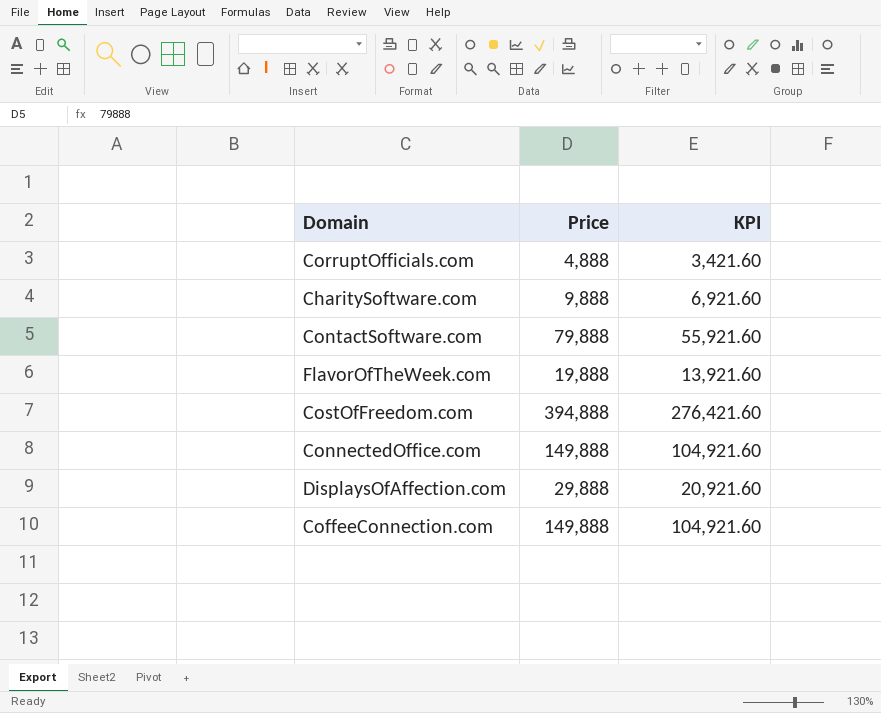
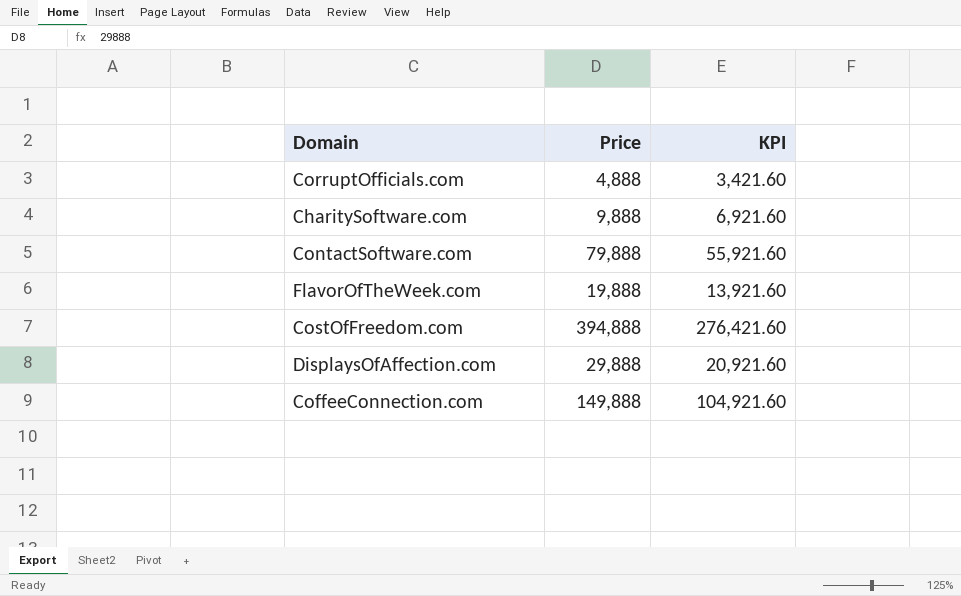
row ConnectedOffice.com: 149,888 | 104,921.60 -> none

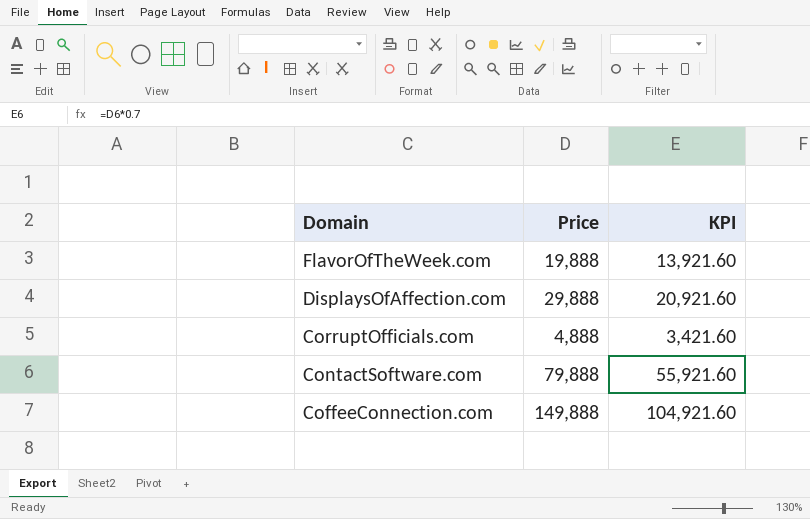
row order: none -> Domain descending
row CharitySoftware.com: 9,888 | 6,921.60 -> none
row CostOfFreedom.com: 394,888 | 276,421.60 -> none

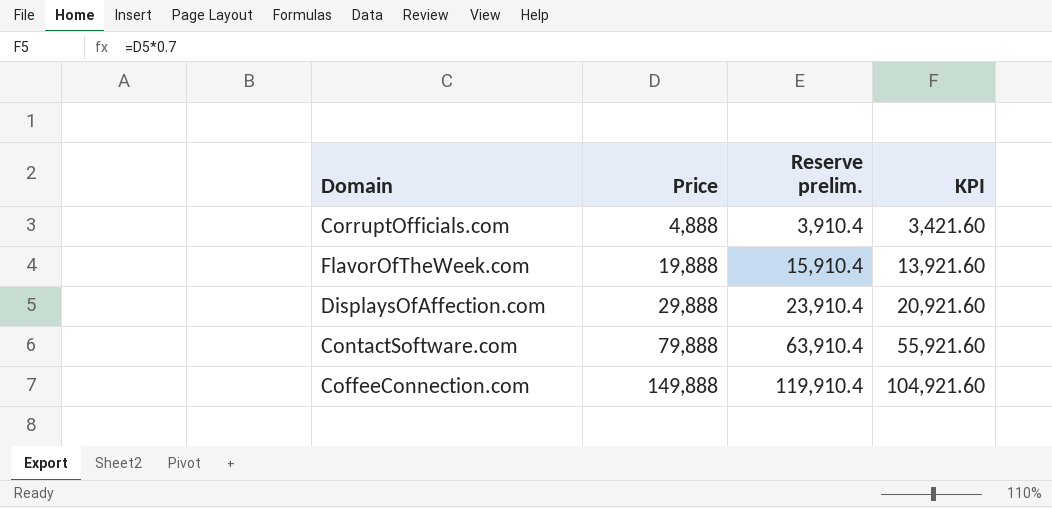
row order: Domain descending -> Price ascending
column Reserve prelim. | formula: none -> [Price] * 0.8

